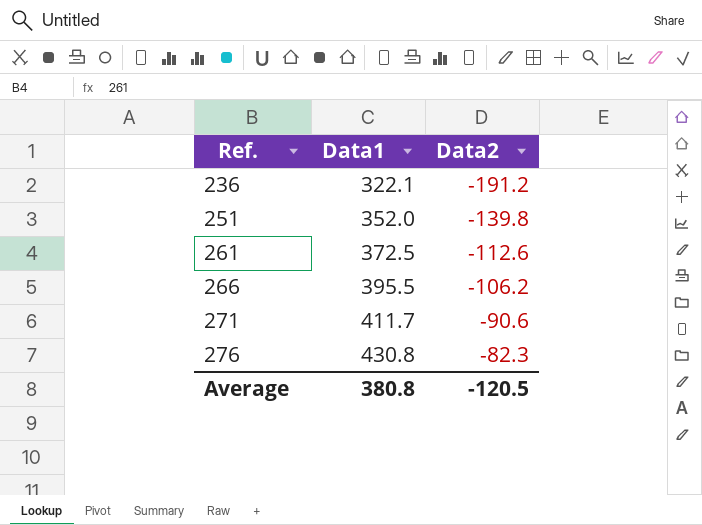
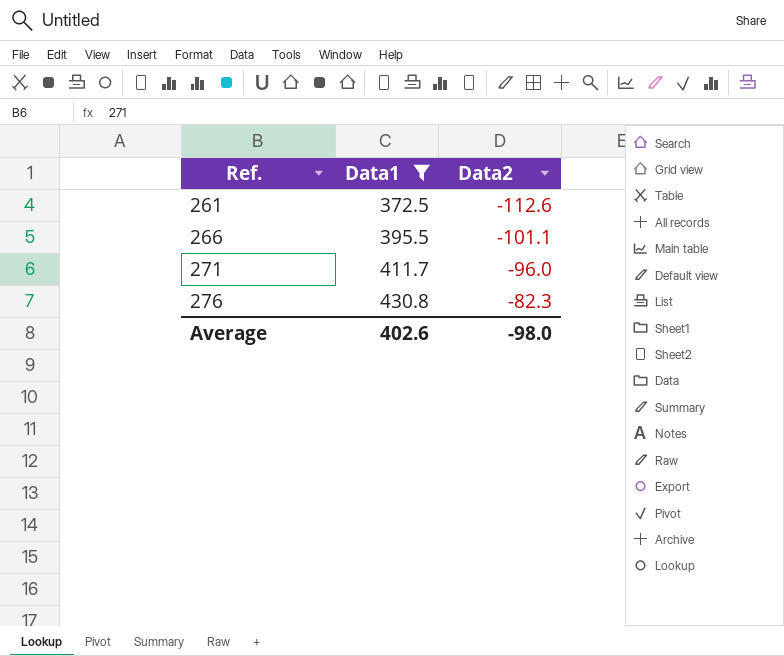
filter: none -> Data1 >= 372.5
266 | Data2: -106.2 -> -101.1
271 | Data2: -90.6 -> -96.0
Average | Data1: 380.8 -> 402.6
Average | Data2: -120.5 -> -98.0

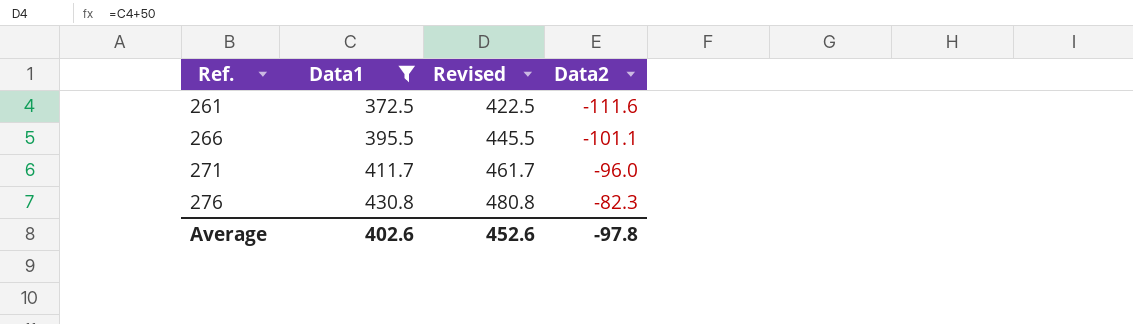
column Revised | formula: none -> [Data1] + 50
261 | Data2: -112.6 -> -111.6
Average | Data2: -98.0 -> -97.8

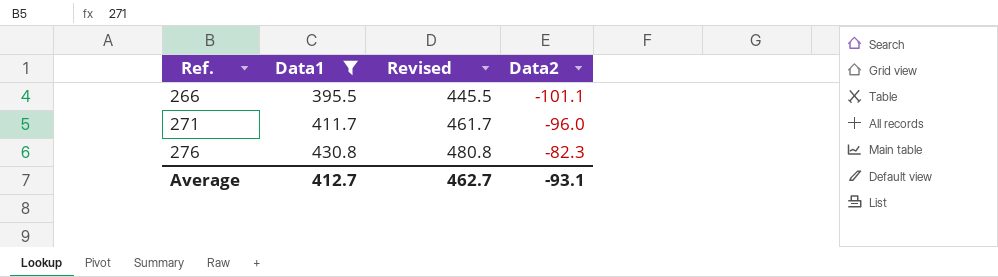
row 261: 372.5 | 422.5 | -111.6 -> none
Average | Data1: 402.6 -> 412.7
Average | Revised: 452.6 -> 462.7
Average | Data2: -97.8 -> -93.1

